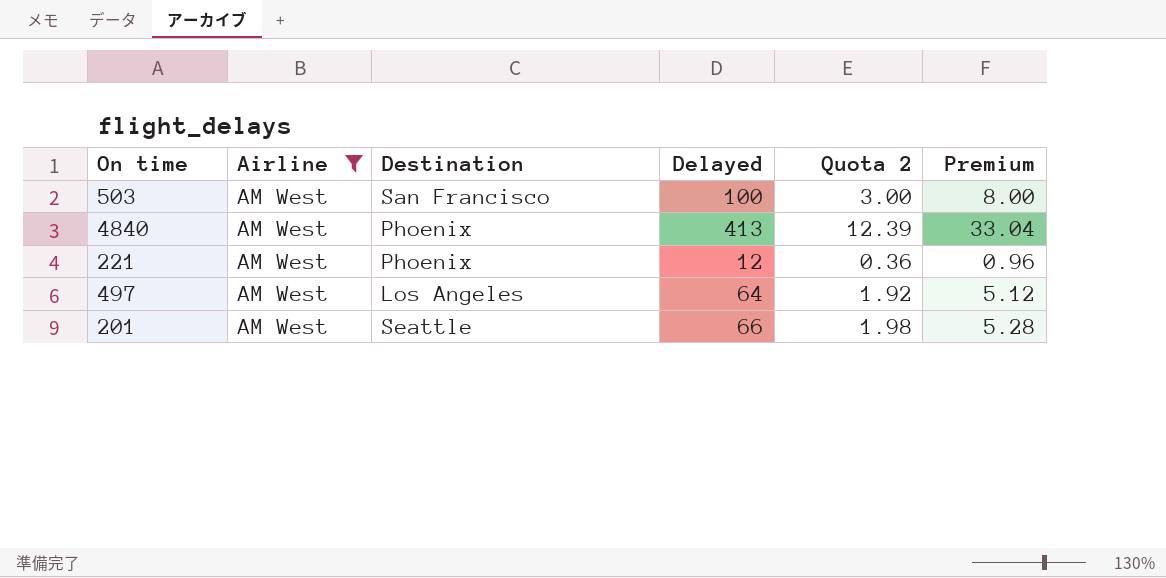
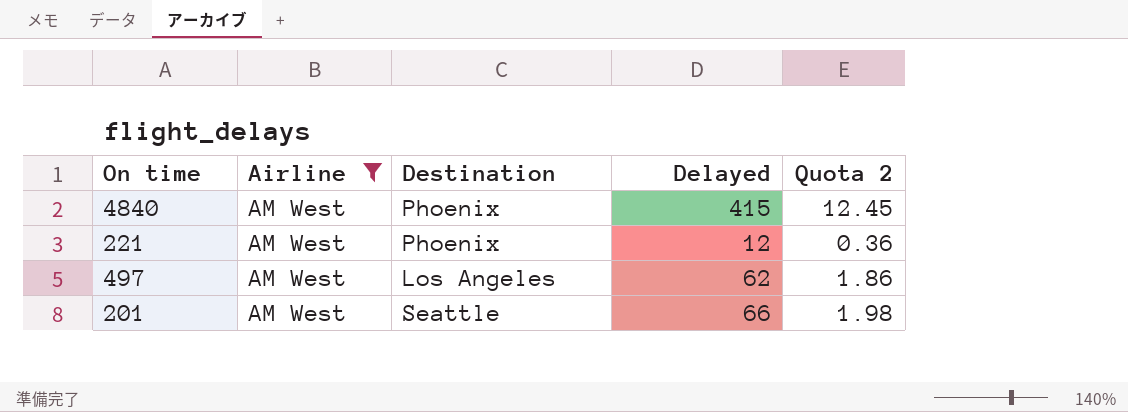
column Premium | formula: [Delayed] * 0.08 -> none
row 503: AM West | San Francisco | 100 | 3.00 | 8.00 -> none
4840 | Delayed: 413 -> 415
4840 | Quota 2: 12.39 -> 12.45
497 | Delayed: 64 -> 62
497 | Quota 2: 1.92 -> 1.86

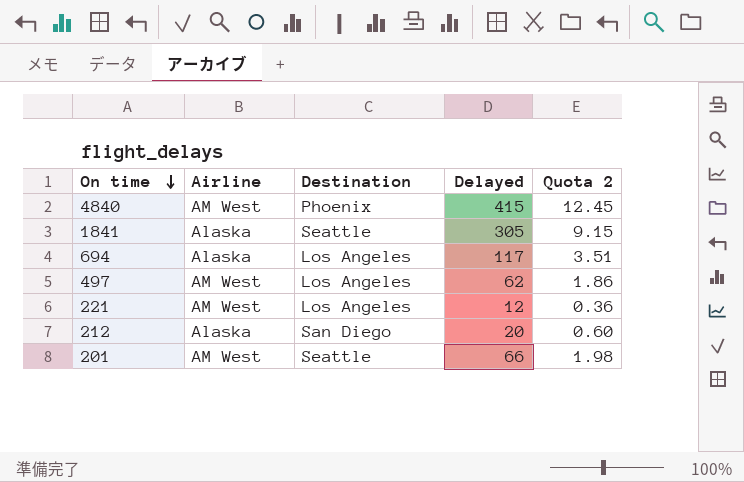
filter: Airline = AM West -> none
row order: none -> On time descending
221 | Destination: Phoenix -> Los Angeles

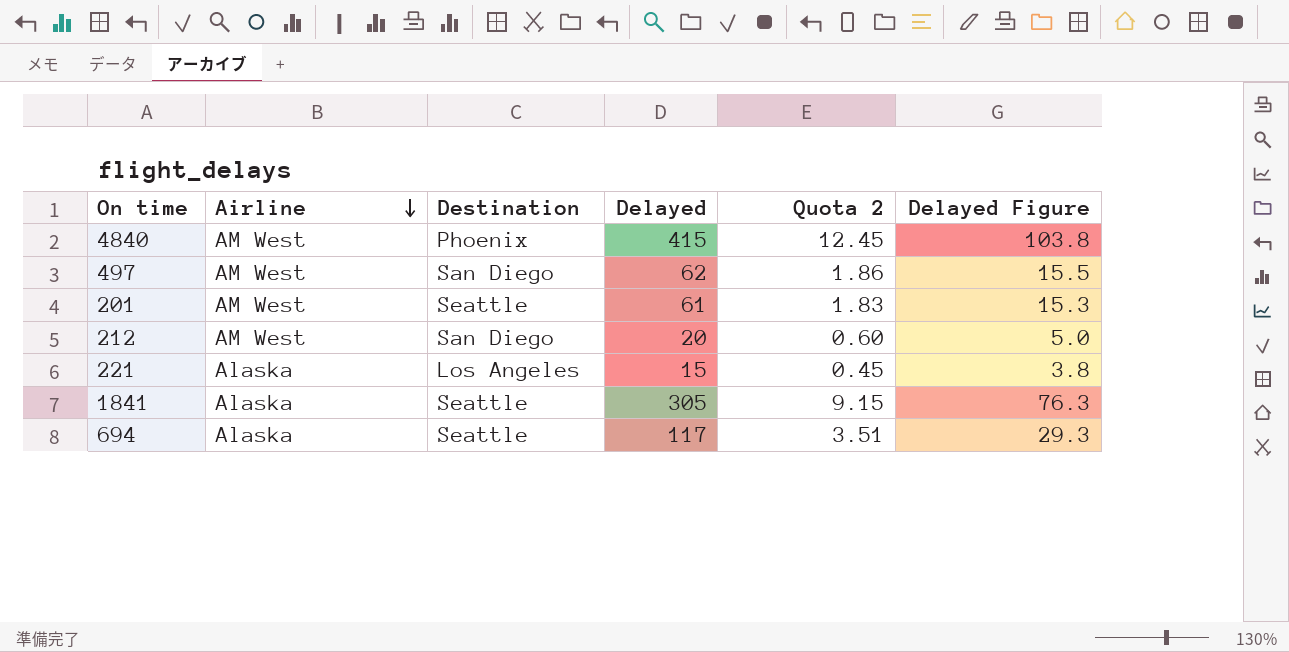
row order: On time descending -> Airline descending
column Delayed Figure | formula: none -> [Delayed] * 0.25
497 | Destination: Los Angeles -> San Diego
201 | Delayed: 66 -> 61
201 | Quota 2: 1.98 -> 1.83
212 | Airline: Alaska -> AM West
221 | Airline: AM West -> Alaska
221 | Delayed: 12 -> 15
221 | Quota 2: 0.36 -> 0.45
694 | Destination: Los Angeles -> Seattle

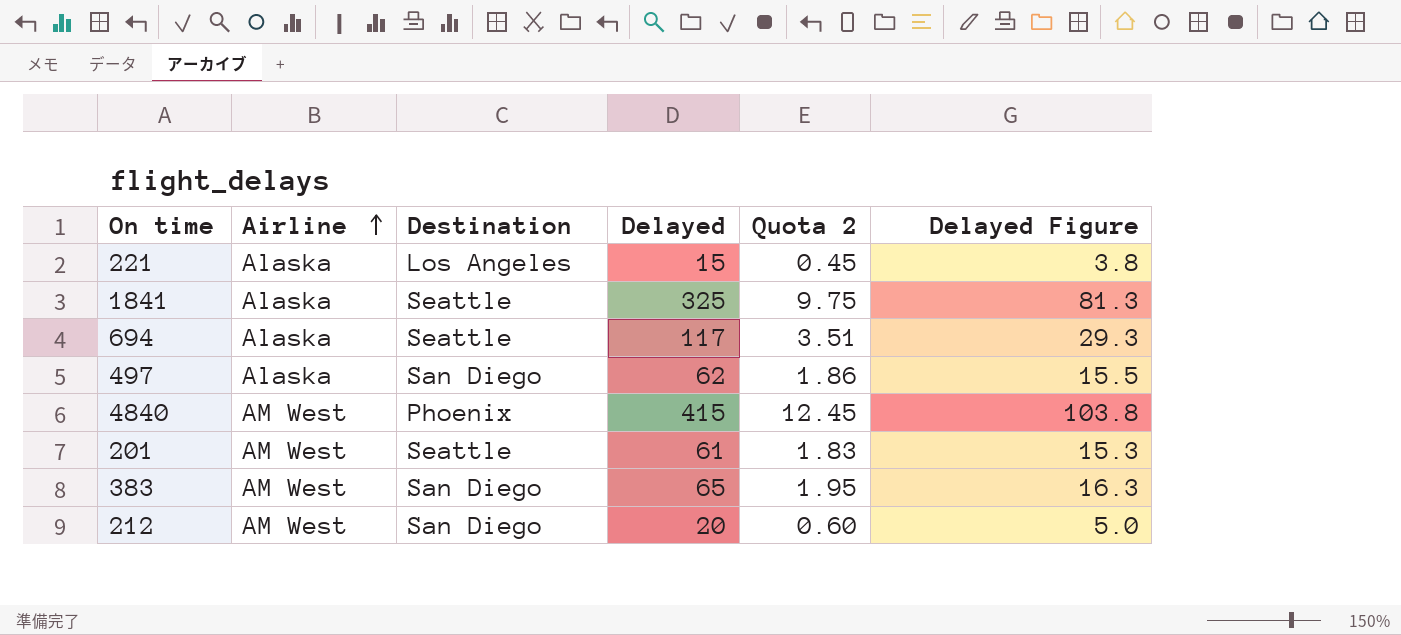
row order: Airline descending -> Airline ascending
1841 | Delayed: 305 -> 325
1841 | Quota 2: 9.15 -> 9.75
1841 | Delayed Figure: 76.3 -> 81.3
497 | Airline: AM West -> Alaska
row 383: none -> AM West | San Diego | 65 | 1.95 | 16.3

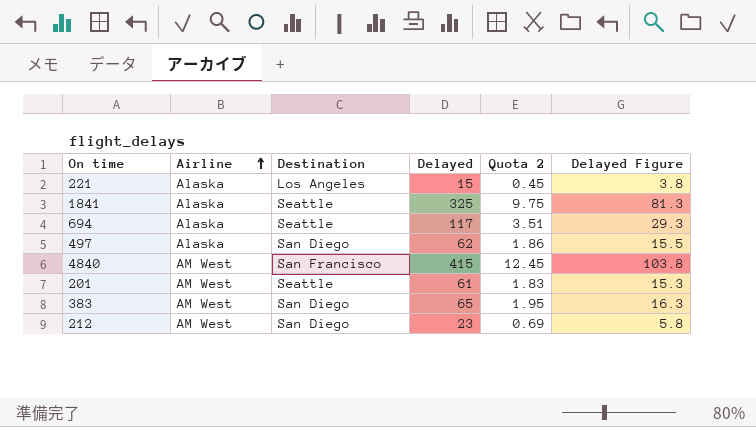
4840 | Destination: Phoenix -> San Francisco
212 | Delayed: 20 -> 23
212 | Quota 2: 0.60 -> 0.69
212 | Delayed Figure: 5.0 -> 5.8

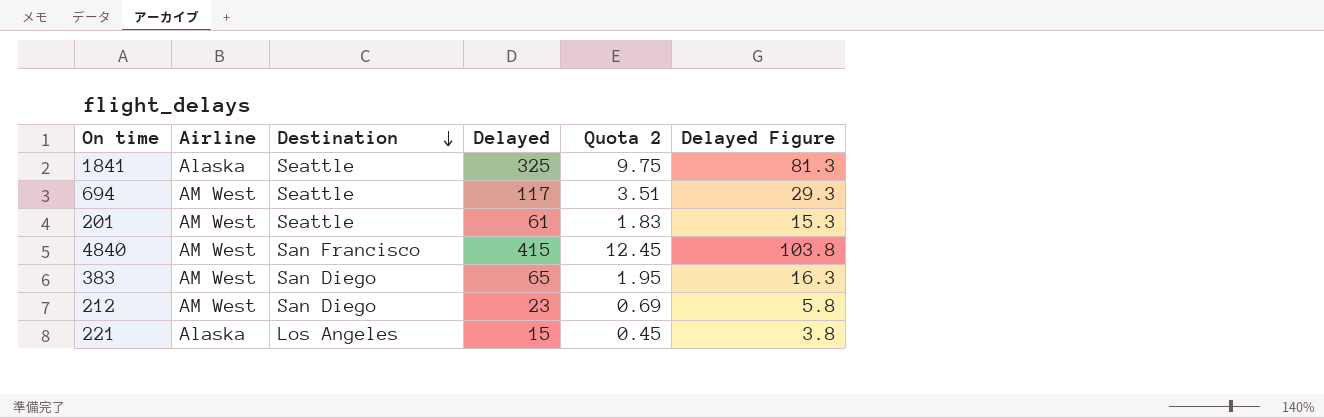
row order: Airline ascending -> Destination descending
row 497: Alaska | San Diego | 62 | 1.86 | 15.5 -> none
694 | Airline: Alaska -> AM West

